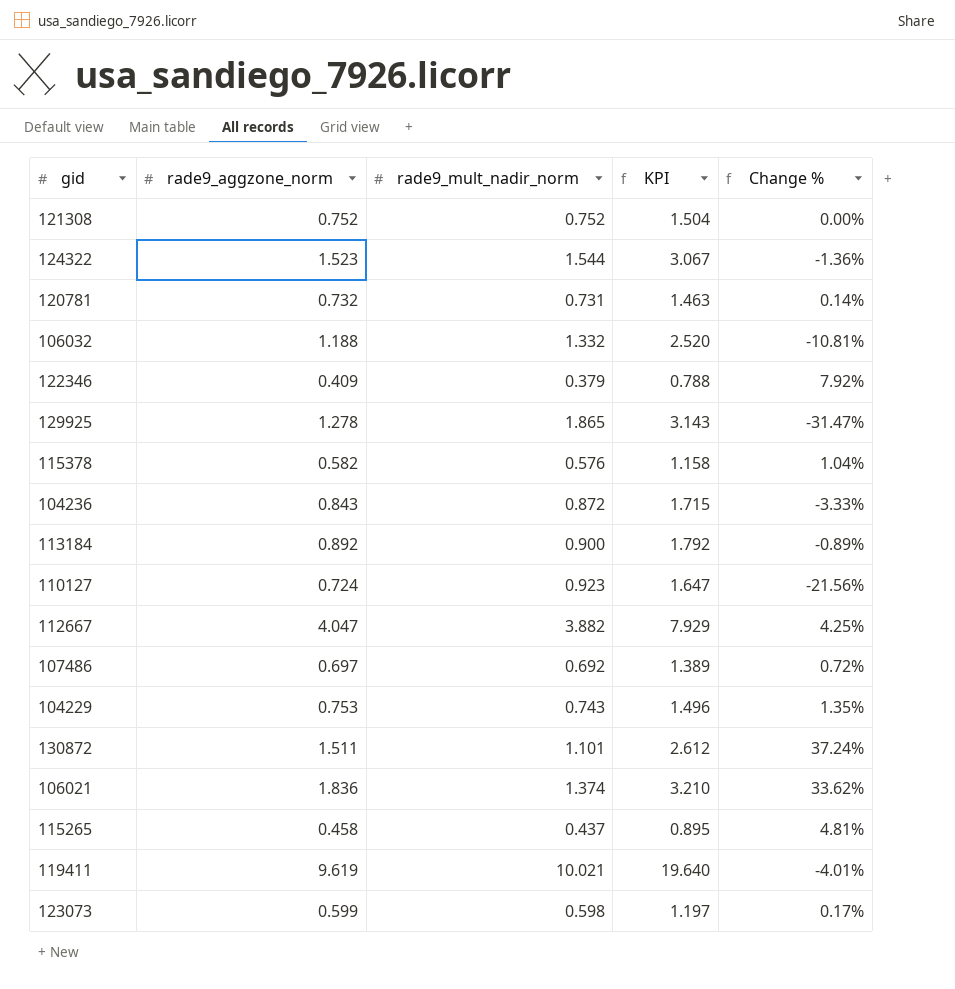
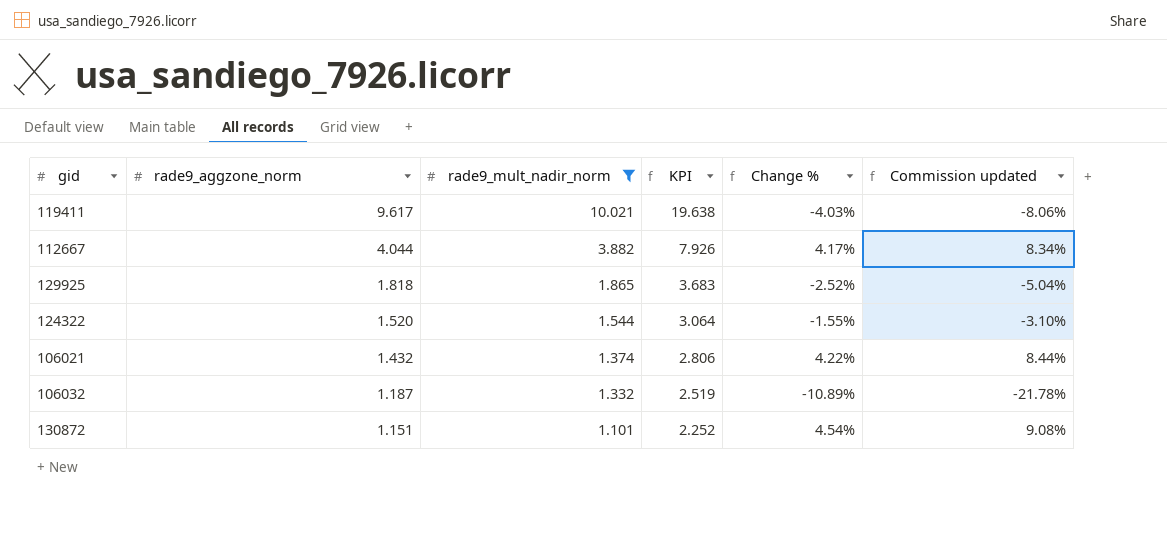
filter: none -> rade9_mult_nadir_norm >= 1.101
row order: none -> rade9_aggzone_norm descending
column Commission updated | formula: none -> [Change %] * 2
119411 | rade9_aggzone_norm: 9.619 -> 9.617
119411 | KPI: 19.640 -> 19.638
119411 | Change %: -4.01% -> -4.03%
112667 | rade9_aggzone_norm: 4.047 -> 4.044
112667 | KPI: 7.929 -> 7.926
112667 | Change %: 4.25% -> 4.17%
129925 | rade9_aggzone_norm: 1.278 -> 1.818
129925 | KPI: 3.143 -> 3.683
129925 | Change %: -31.47% -> -2.52%
124322 | rade9_aggzone_norm: 1.523 -> 1.520
124322 | KPI: 3.067 -> 3.064
124322 | Change %: -1.36% -> -1.55%
106021 | rade9_aggzone_norm: 1.836 -> 1.432
106021 | KPI: 3.210 -> 2.806
106021 | Change %: 33.62% -> 4.22%
106032 | rade9_aggzone_norm: 1.188 -> 1.187
106032 | KPI: 2.520 -> 2.519
106032 | Change %: -10.81% -> -10.89%
130872 | rade9_aggzone_norm: 1.511 -> 1.151
130872 | KPI: 2.612 -> 2.252
130872 | Change %: 37.24% -> 4.54%

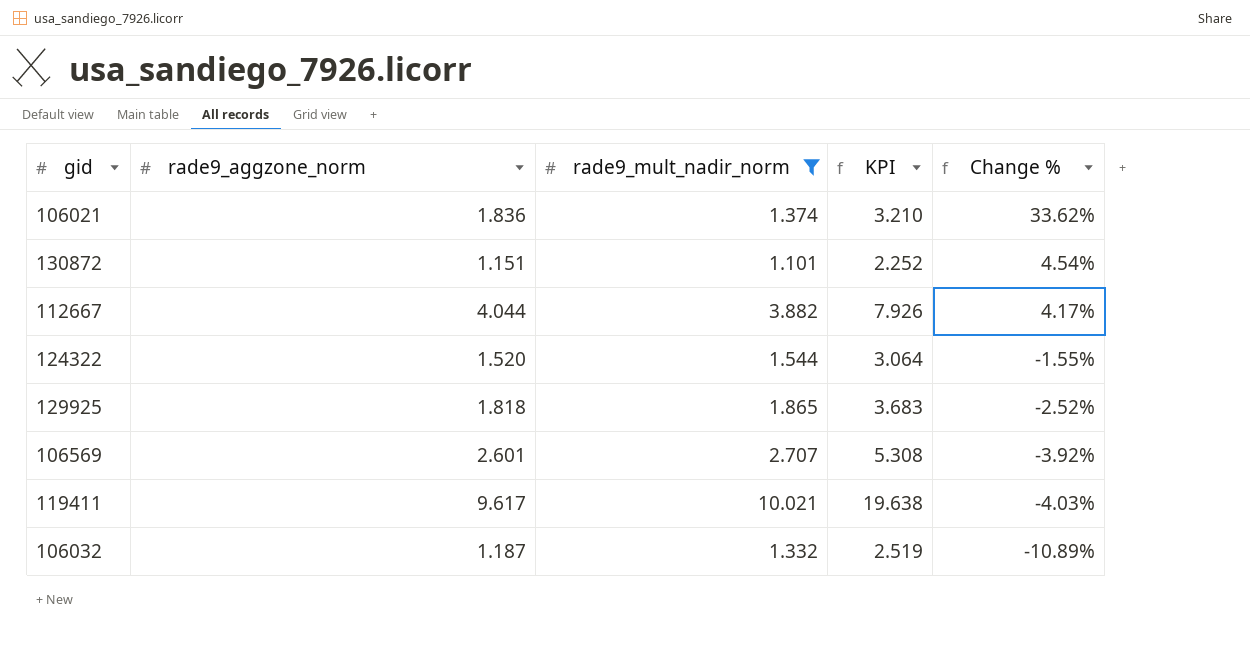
row order: rade9_aggzone_norm descending -> Change % descending
column Commission updated | formula: [Change %] * 2 -> none
106021 | rade9_aggzone_norm: 1.432 -> 1.836
106021 | KPI: 2.806 -> 3.210
106021 | Change %: 4.22% -> 33.62%
row 106569: none -> 2.601 | 2.707 | 5.308 | -3.92%

